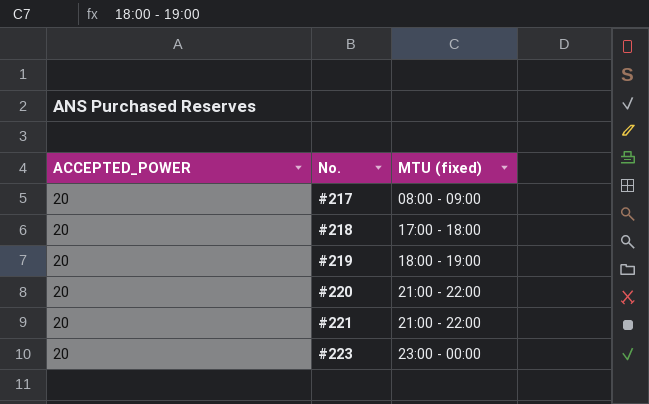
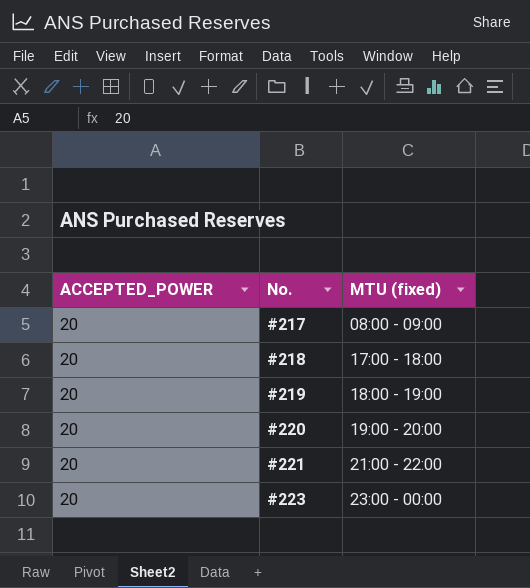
#220 | MTU (fixed): 21:00 - 22:00 -> 19:00 - 20:00

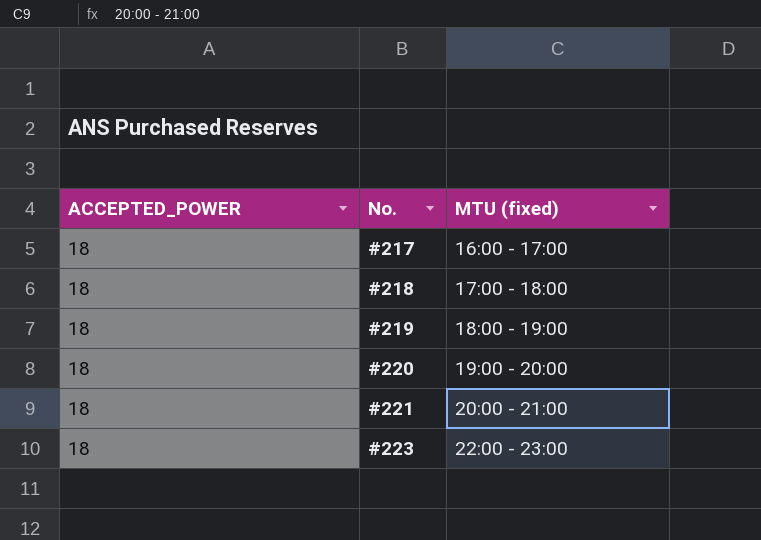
#217 | ACCEPTED_POWER: 20 -> 18
#217 | MTU (fixed): 08:00 - 09:00 -> 16:00 - 17:00
#218 | ACCEPTED_POWER: 20 -> 18
#219 | ACCEPTED_POWER: 20 -> 18
#220 | ACCEPTED_POWER: 20 -> 18
#221 | ACCEPTED_POWER: 20 -> 18
#221 | MTU (fixed): 21:00 - 22:00 -> 20:00 - 21:00
#223 | ACCEPTED_POWER: 20 -> 18
#223 | MTU (fixed): 23:00 - 00:00 -> 22:00 - 23:00

